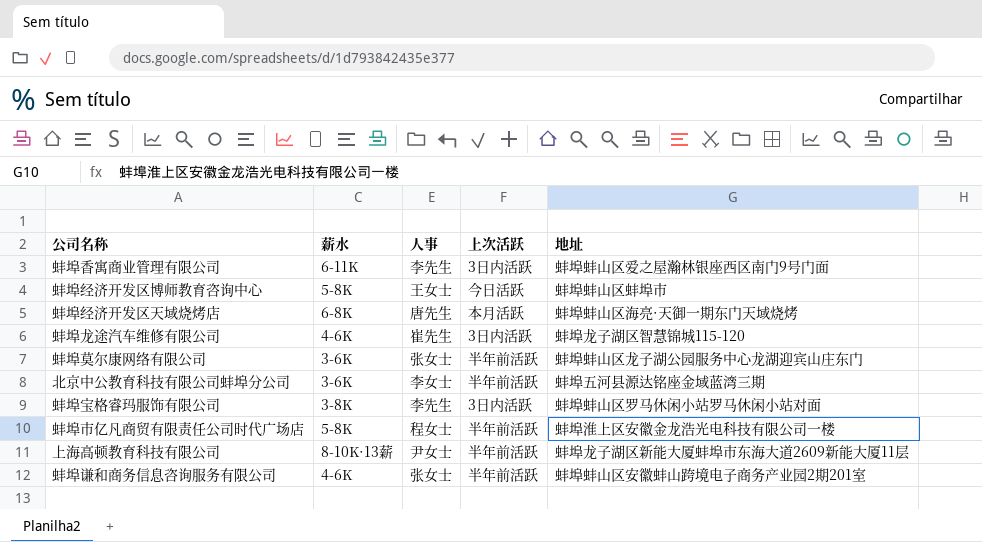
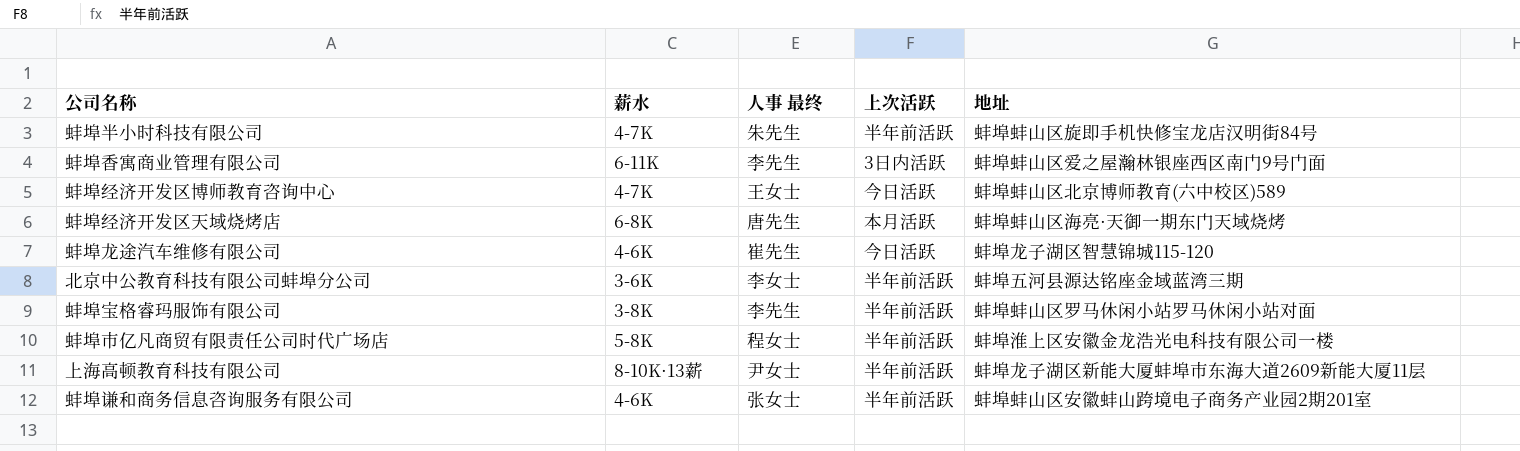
column name: 人事 -> 人事 最终
row 蚌埠莫尔康网络有限公司: 3-6K | 张女士 | 半年前活跃 | 蚌埠蚌山区龙子湖公园服务中心龙湖迎宾山庄东门 -> none
row 蚌埠半小时科技有限公司: none -> 4-7K | 朱先生 | 半年前活跃 | 蚌埠蚌山区旋即手机快修宝龙店汉明街84号
蚌埠经济开发区博师教育咨询中心 | 薪水: 5-8K -> 4-7K
蚌埠经济开发区博师教育咨询中心 | 地址: 蚌埠蚌山区蚌埠市 -> 蚌埠蚌山区北京博师教育(六中校区)589
蚌埠龙途汽车维修有限公司 | 上次活跃: 3日内活跃 -> 今日活跃
蚌埠宝格睿玛服饰有限公司 | 上次活跃: 3日内活跃 -> 半年前活跃

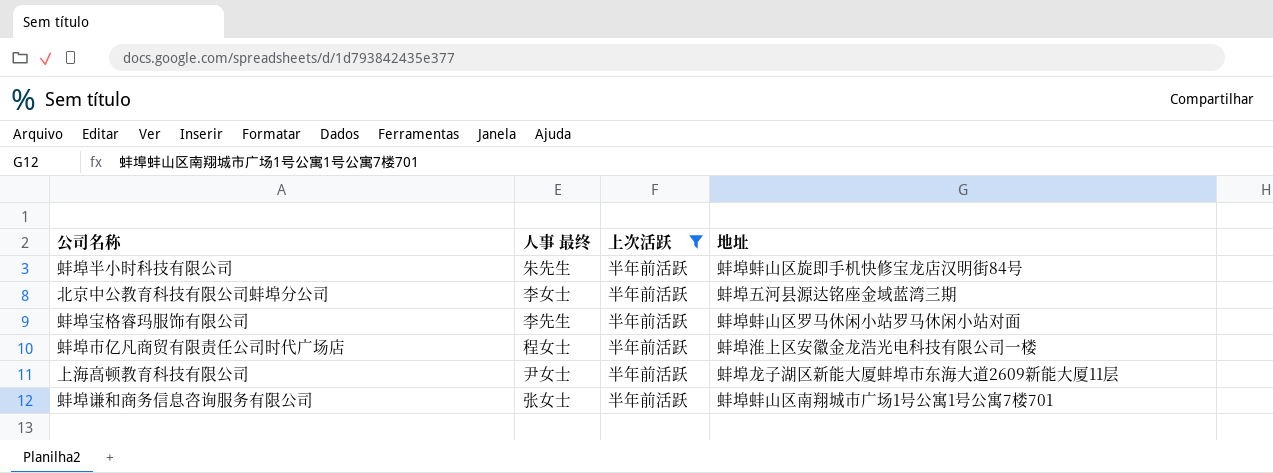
filter: none -> 上次活跃 = 半年前活跃
column 薪水 | position: 2 -> none
蚌埠谦和商务信息咨询服务有限公司 | 地址: 蚌埠蚌山区安徽蚌山跨境电子商务产业园2期201室 -> 蚌埠蚌山区南翔城市广场1号公寓1号公寓7楼701

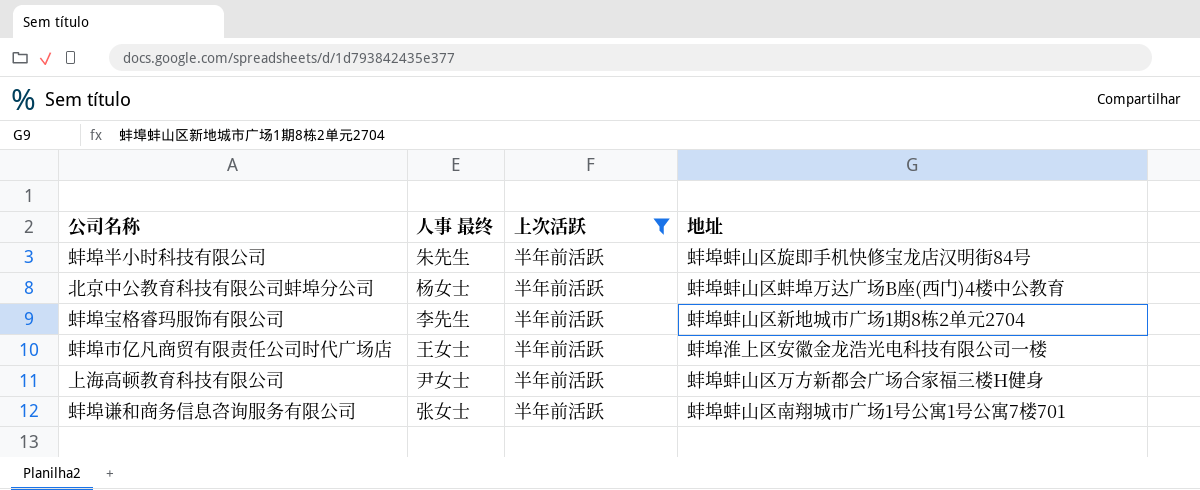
北京中公教育科技有限公司蚌埠分公司 | 人事 最终: 李女士 -> 杨女士
北京中公教育科技有限公司蚌埠分公司 | 地址: 蚌埠五河县源达铭座金域蓝湾三期 -> 蚌埠蚌山区蚌埠万达广场B座(西门)4楼中公教育
蚌埠宝格睿玛服饰有限公司 | 地址: 蚌埠蚌山区罗马休闲小站罗马休闲小站对面 -> 蚌埠蚌山区新地城市广场1期8栋2单元2704
蚌埠市亿凡商贸有限责任公司时代广场店 | 人事 最终: 程女士 -> 王女士
上海高顿教育科技有限公司 | 地址: 蚌埠龙子湖区新能大厦蚌埠市东海大道2609新能大厦11层 -> 蚌埠蚌山区万方新都会广场合家福三楼H健身

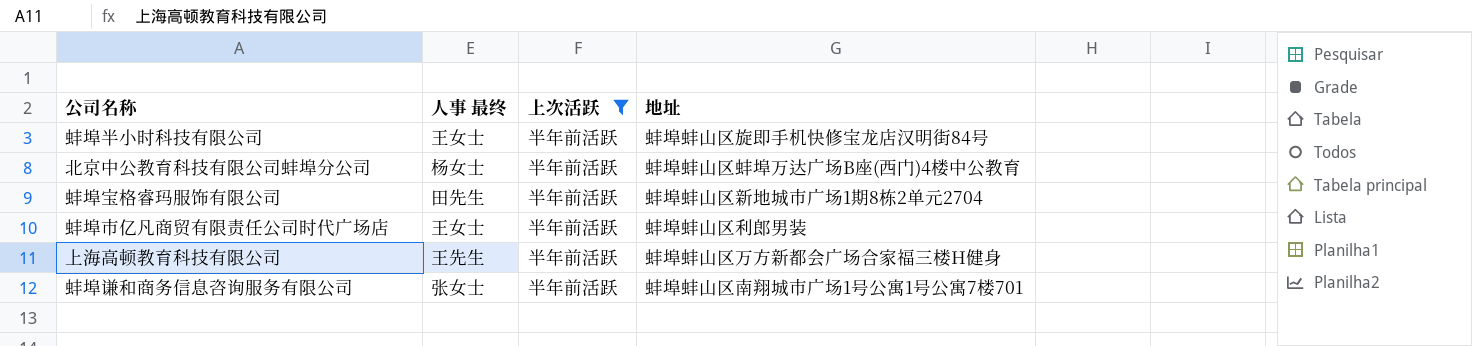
蚌埠半小时科技有限公司 | 人事 最终: 朱先生 -> 王女士
蚌埠宝格睿玛服饰有限公司 | 人事 最终: 李先生 -> 田先生
蚌埠市亿凡商贸有限责任公司时代广场店 | 地址: 蚌埠淮上区安徽金龙浩光电科技有限公司一楼 -> 蚌埠蚌山区利郎男装
上海高顿教育科技有限公司 | 人事 最终: 尹女士 -> 王先生

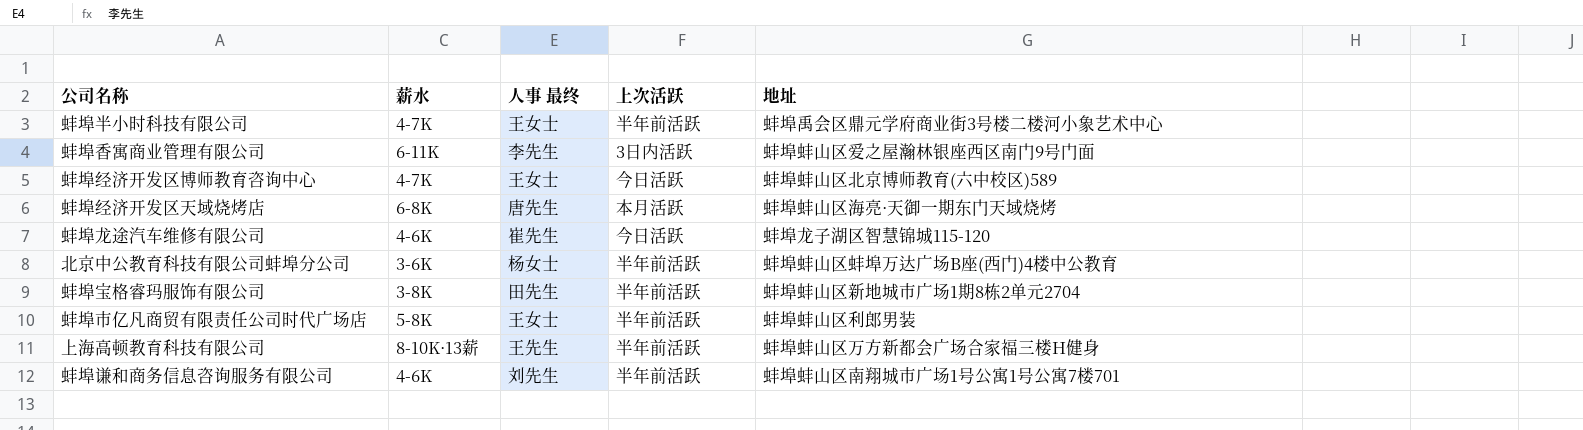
filter: 上次活跃 = 半年前活跃 -> none
column 薪水 | position: none -> 2
蚌埠半小时科技有限公司 | 地址: 蚌埠蚌山区旋即手机快修宝龙店汉明街84号 -> 蚌埠禹会区鼎元学府商业街3号楼二楼河小象艺术中心
蚌埠谦和商务信息咨询服务有限公司 | 人事 最终: 张女士 -> 刘先生

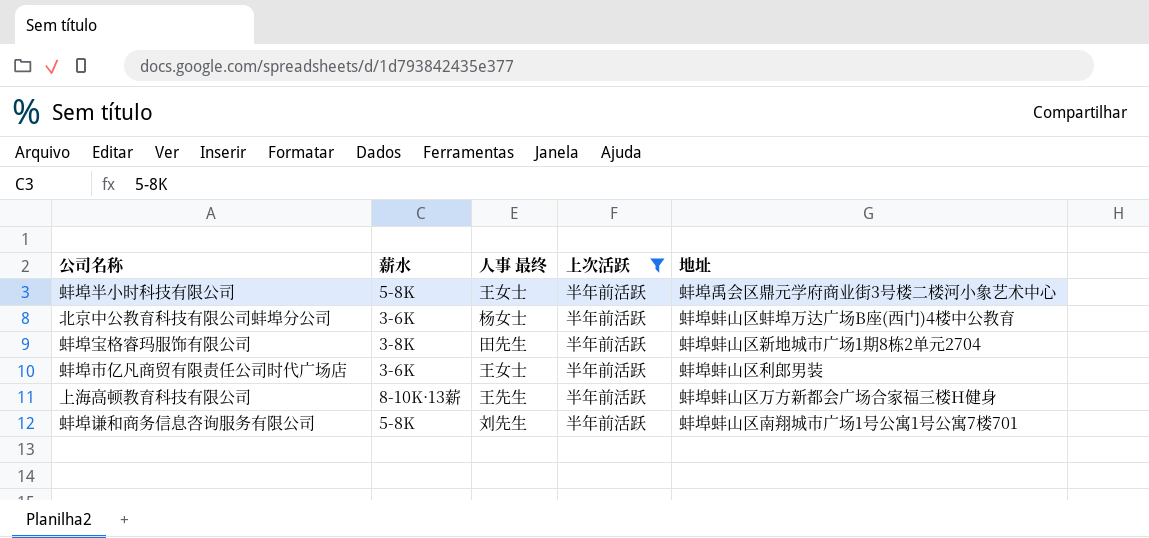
filter: none -> 上次活跃 = 半年前活跃
蚌埠半小时科技有限公司 | 薪水: 4-7K -> 5-8K
蚌埠市亿凡商贸有限责任公司时代广场店 | 薪水: 5-8K -> 3-6K
蚌埠谦和商务信息咨询服务有限公司 | 薪水: 4-6K -> 5-8K

